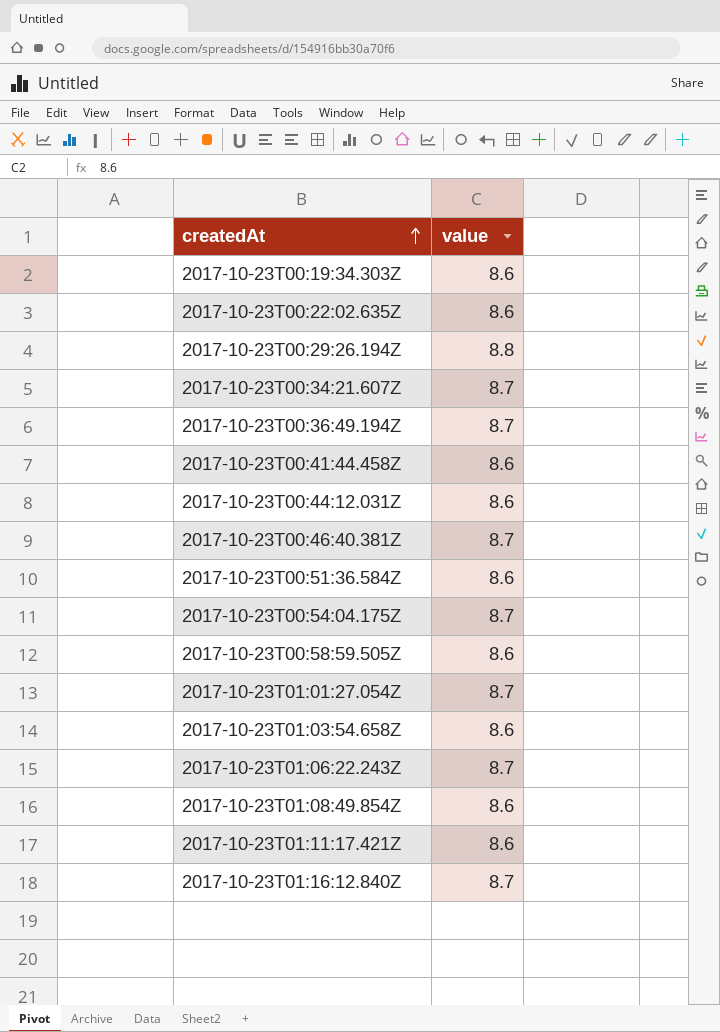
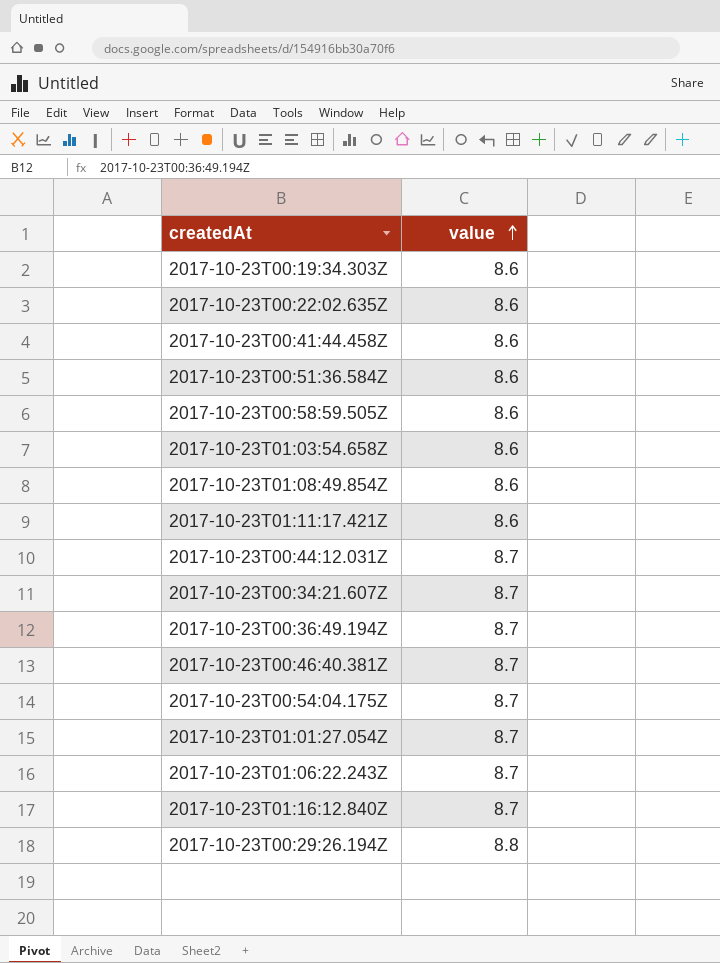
row order: createdAt ascending -> value ascending
2017-10-23T00:44:12.031Z | value: 8.6 -> 8.7

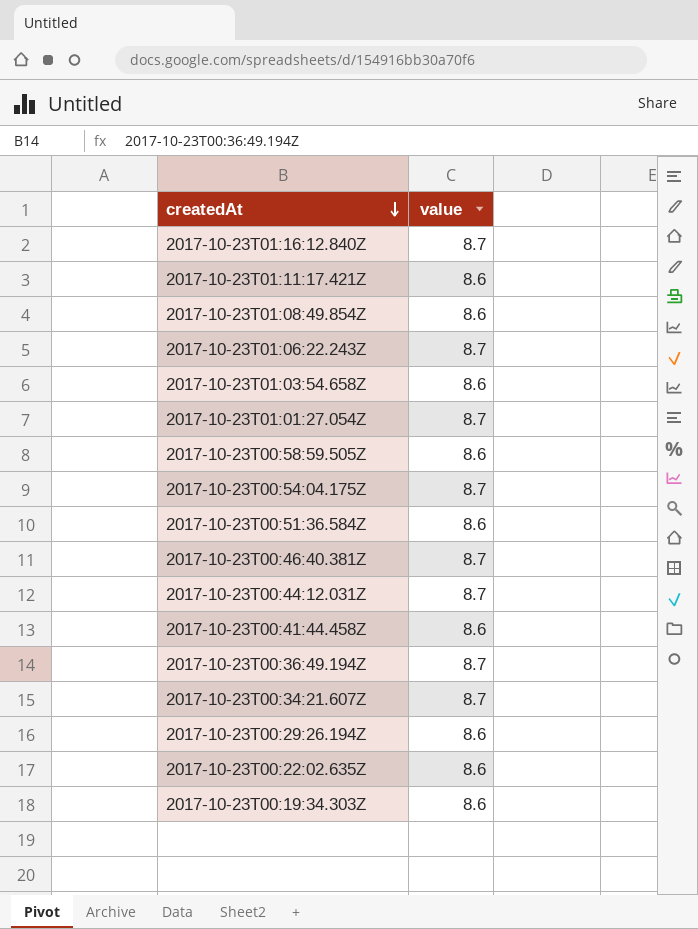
row order: value ascending -> createdAt descending
2017-10-23T00:29:26.194Z | value: 8.8 -> 8.6

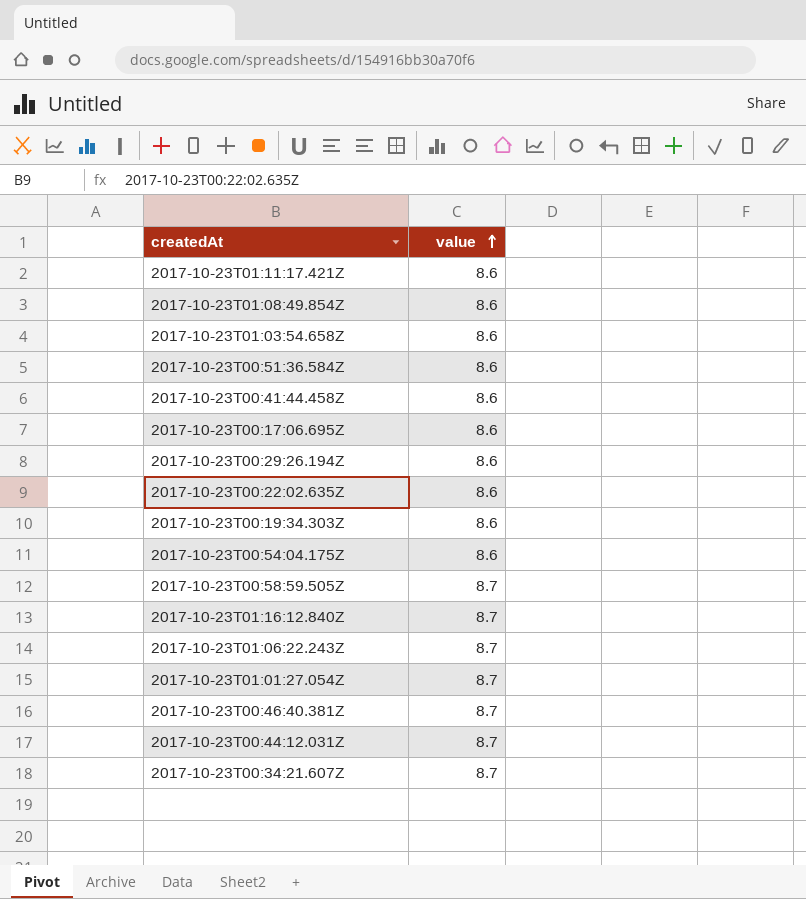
row order: createdAt descending -> value ascending
row 2017-10-23T00:36:49.194Z: 8.7 -> none
row 2017-10-23T00:17:06.695Z: none -> 8.6
2017-10-23T00:54:04.175Z | value: 8.7 -> 8.6
2017-10-23T00:58:59.505Z | value: 8.6 -> 8.7

